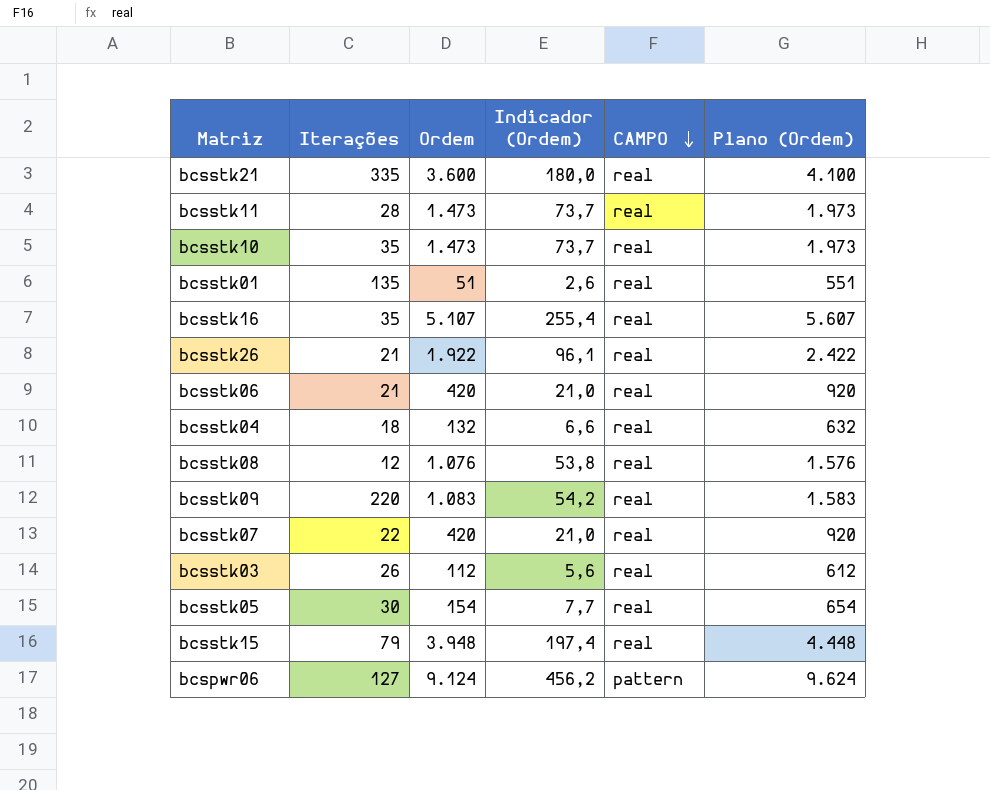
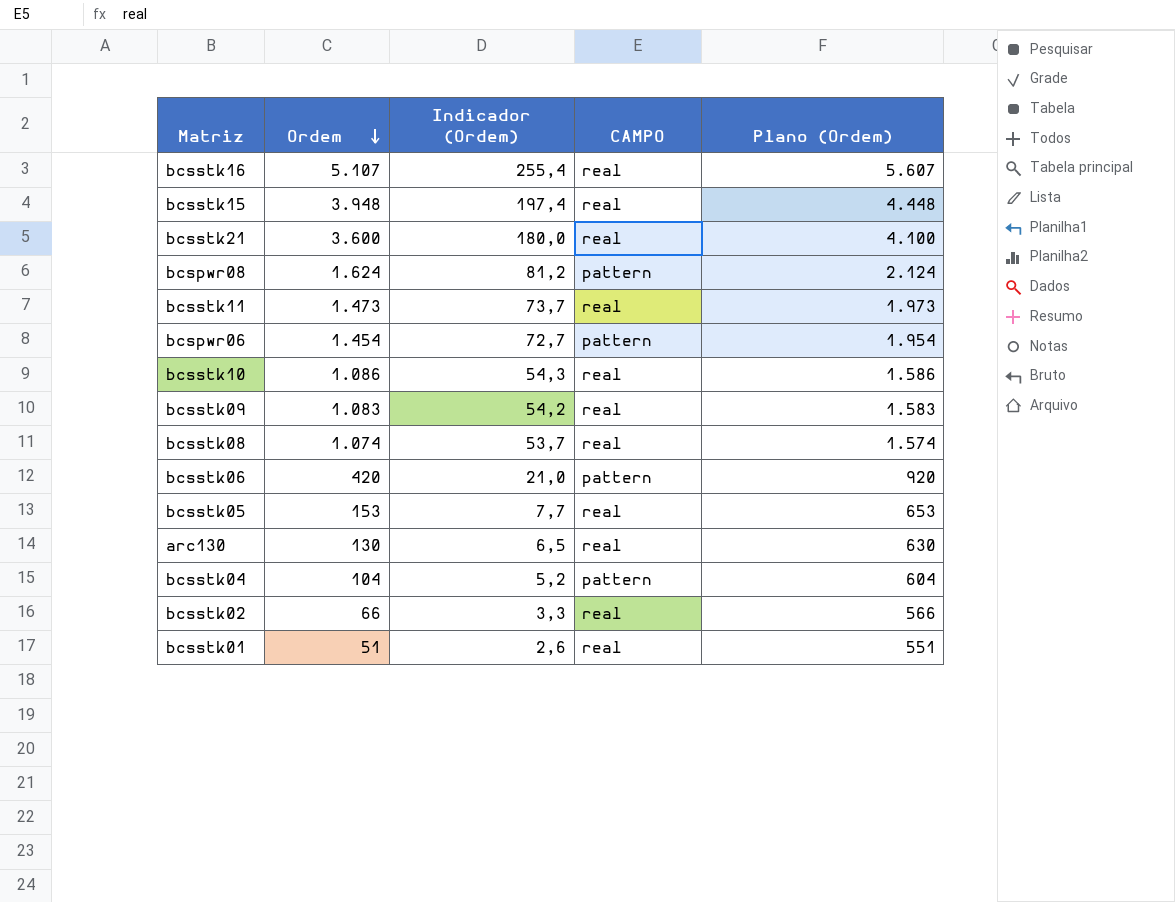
row order: CAMPO descending -> Ordem descending
column Iterações | position: 2 -> none
row bcsstk26: 21 | 1.922 | 96,1 | real | 2.422 -> none
row bcsstk07: 22 | 420 | 21,0 | real | 920 -> none
row bcsstk03: 26 | 112 | 5,6 | real | 612 -> none
row bcspwr08: none -> 1.624 | 81,2 | pattern | 2.124
bcspwr06 | Ordem: 9.124 -> 1.454
bcspwr06 | Indicador (Ordem): 456,2 -> 72,7
bcspwr06 | Plano (Ordem): 9.624 -> 1.954
bcsstk10 | Ordem: 1.473 -> 1.086
bcsstk10 | Indicador (Ordem): 73,7 -> 54,3
bcsstk10 | Plano (Ordem): 1.973 -> 1.586
bcsstk08 | Ordem: 1.076 -> 1.074
bcsstk08 | Indicador (Ordem): 53,8 -> 53,7
bcsstk08 | Plano (Ordem): 1.576 -> 1.574
bcsstk06 | CAMPO: real -> pattern
bcsstk05 | Ordem: 154 -> 153
bcsstk05 | Plano (Ordem): 654 -> 653
row arc130: none -> 130 | 6,5 | real | 630
bcsstk04 | Ordem: 132 -> 104
bcsstk04 | Indicador (Ordem): 6,6 -> 5,2
bcsstk04 | CAMPO: real -> pattern
bcsstk04 | Plano (Ordem): 632 -> 604
row bcsstk02: none -> 66 | 3,3 | real | 566

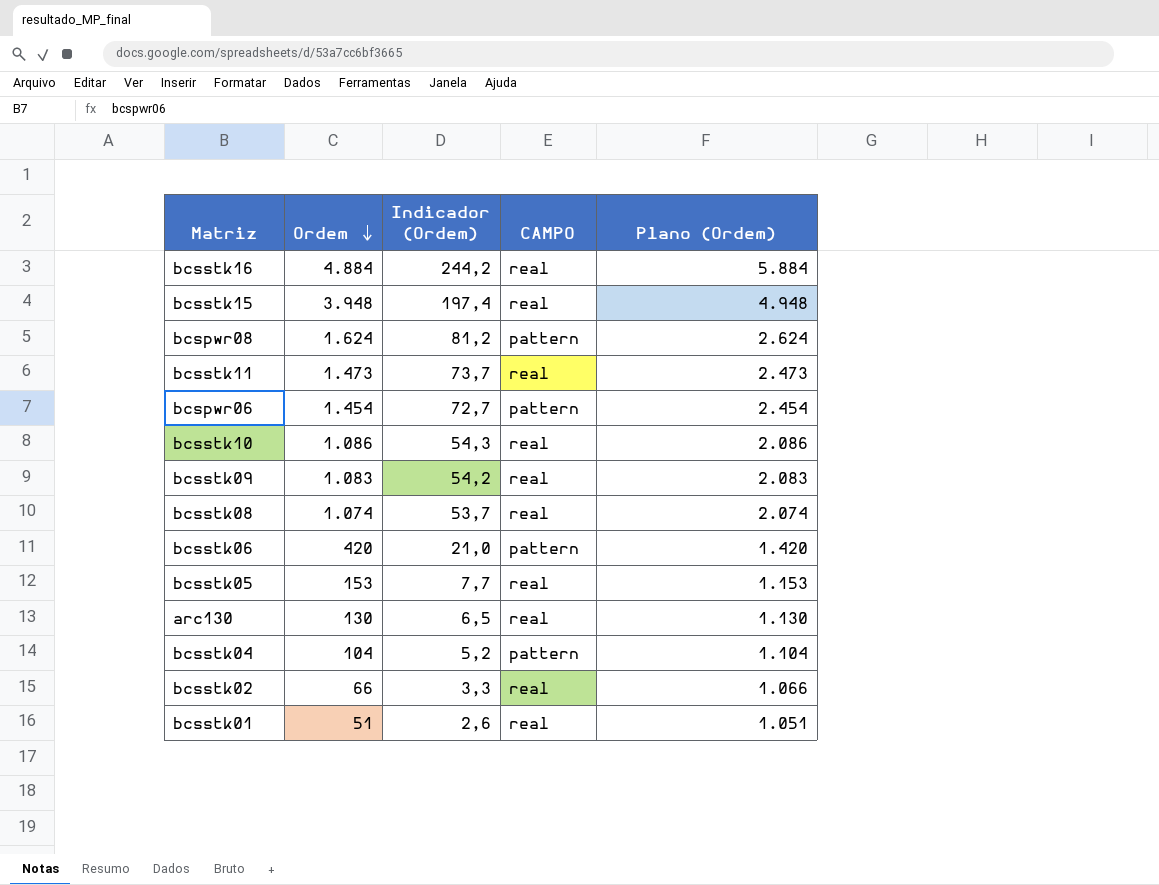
column Plano (Ordem) | formula: [Ordem] + 500 -> [Ordem] + 1000
row bcsstk21: 3.600 | 180,0 | real | 4.100 -> none
bcsstk16 | Ordem: 5.107 -> 4.884
bcsstk16 | Indicador (Ordem): 255,4 -> 244,2

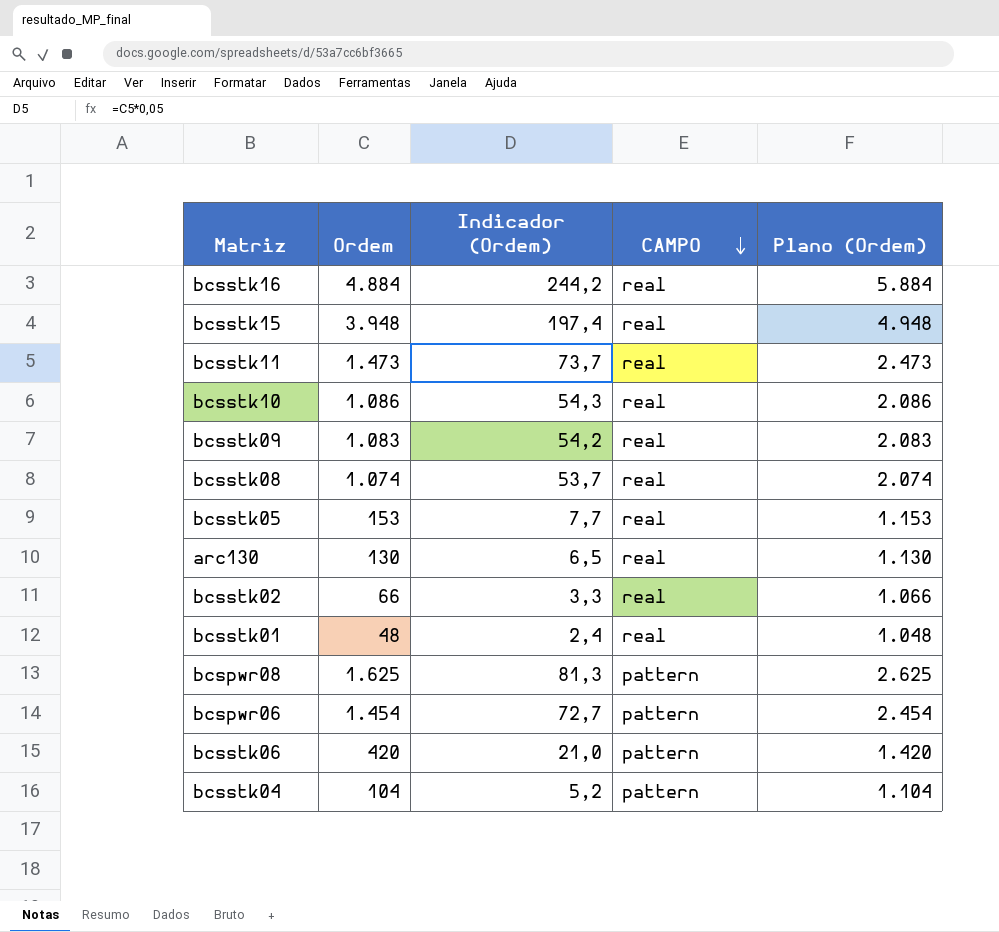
row order: Ordem descending -> CAMPO descending
bcsstk01 | Ordem: 51 -> 48
bcsstk01 | Indicador (Ordem): 2,6 -> 2,4
bcsstk01 | Plano (Ordem): 1.051 -> 1.048
bcspwr08 | Ordem: 1.624 -> 1.625
bcspwr08 | Indicador (Ordem): 81,2 -> 81,3
bcspwr08 | Plano (Ordem): 2.624 -> 2.625

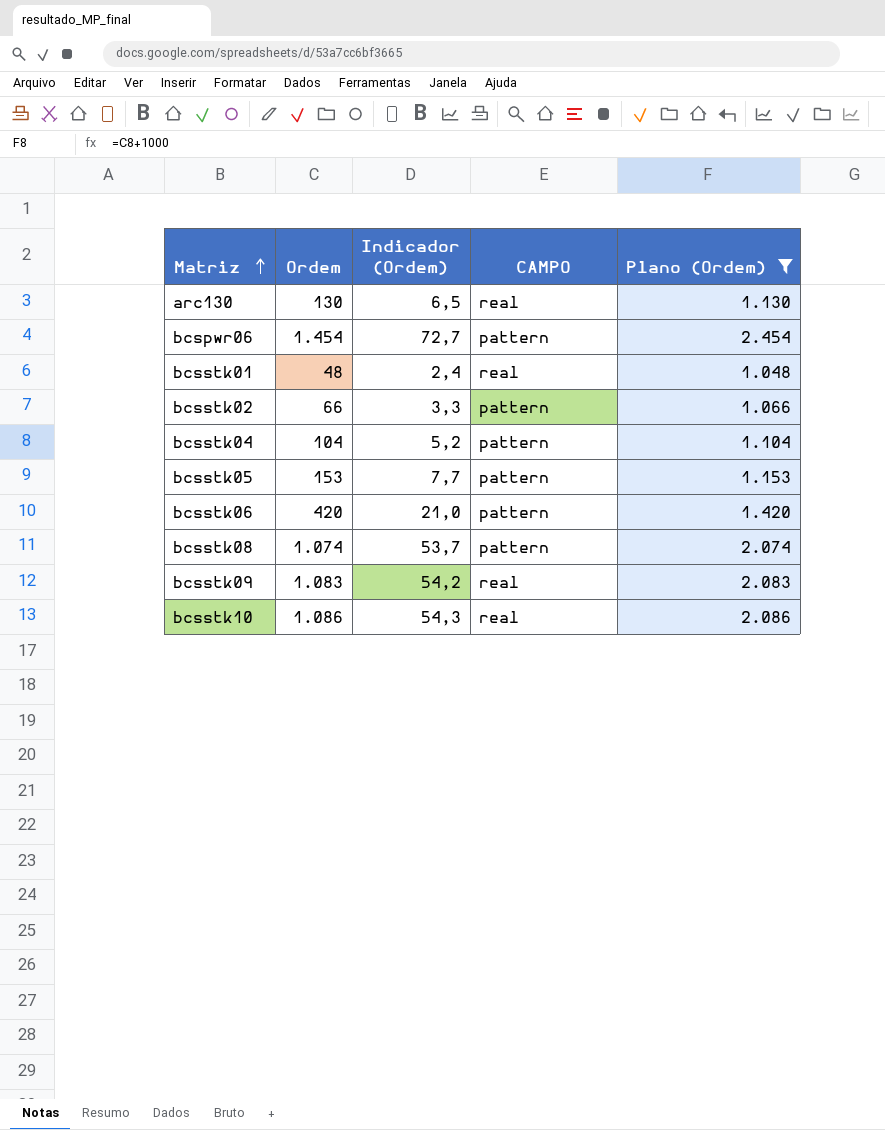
filter: none -> Plano (Ordem) <= 2.454
row order: CAMPO descending -> Matriz ascending
bcsstk02 | CAMPO: real -> pattern
bcsstk05 | CAMPO: real -> pattern
bcsstk08 | CAMPO: real -> pattern

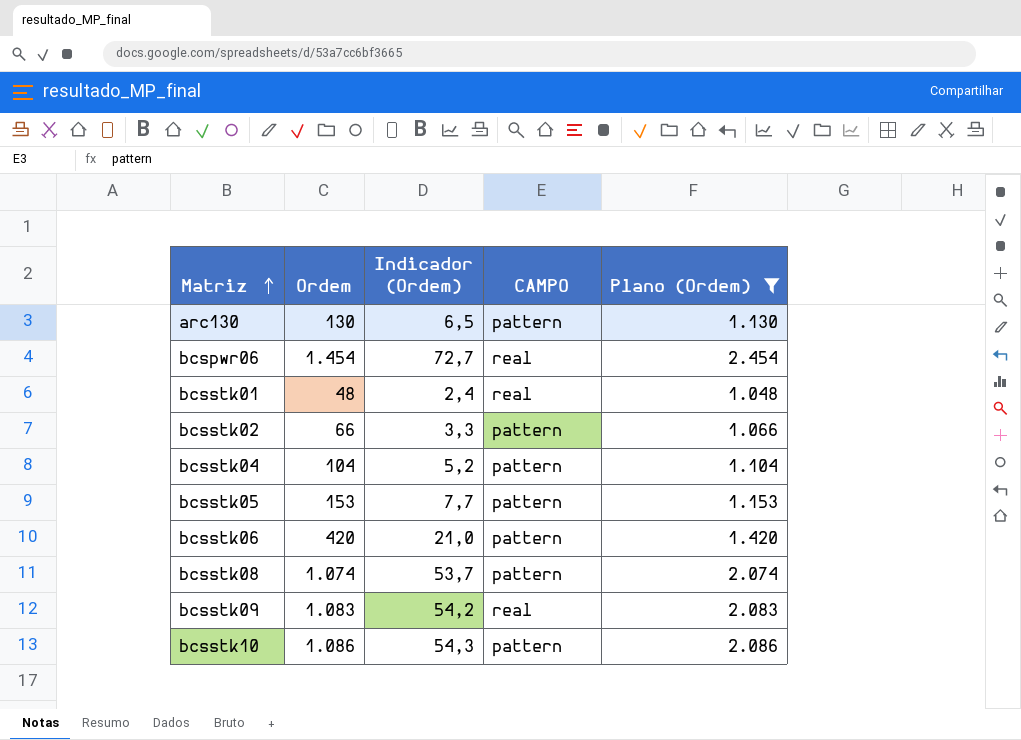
arc130 | CAMPO: real -> pattern
bcspwr06 | CAMPO: pattern -> real
bcsstk10 | CAMPO: real -> pattern

